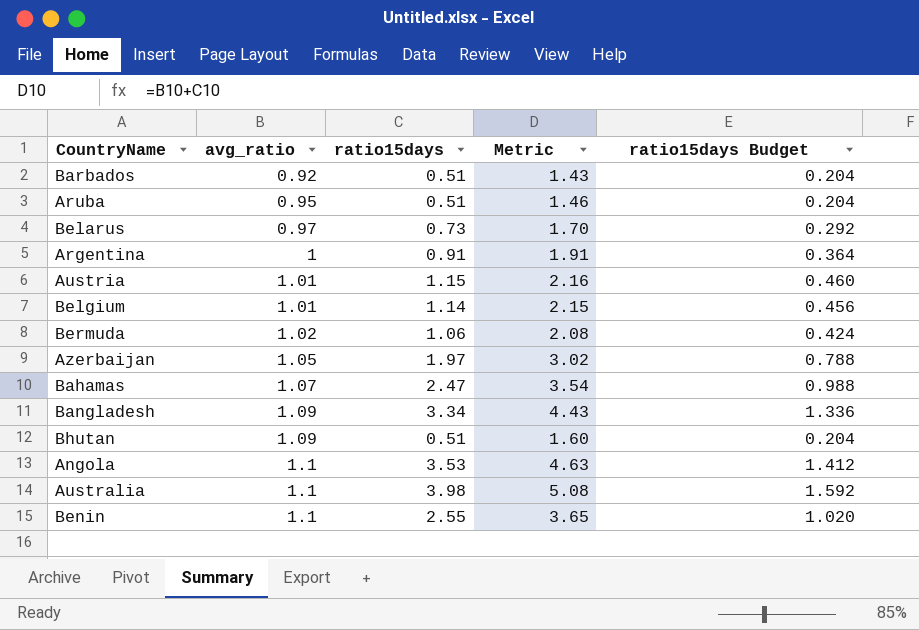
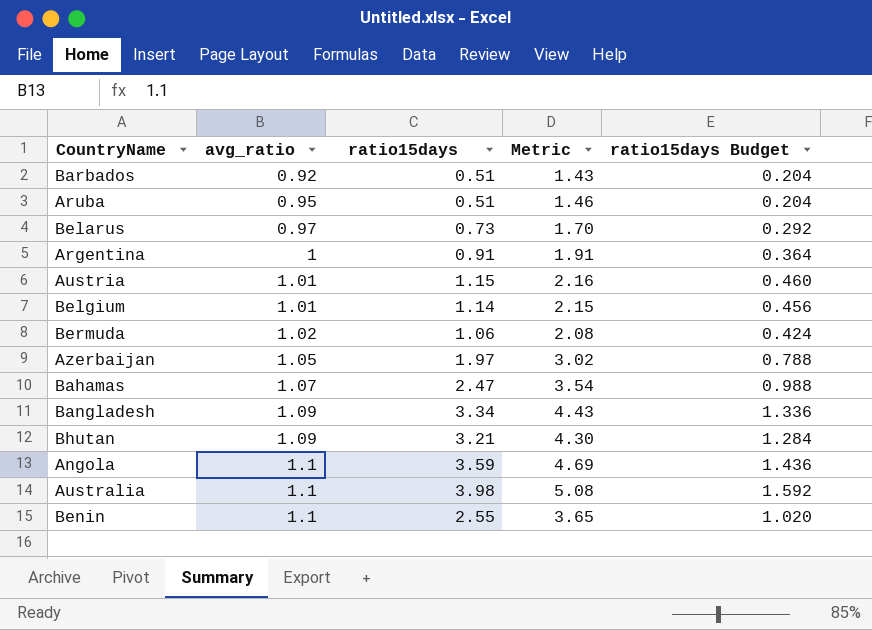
Bhutan | ratio15days: 0.51 -> 3.21
Bhutan | Metric: 1.60 -> 4.30
Bhutan | ratio15days Budget: 0.204 -> 1.284
Angola | ratio15days: 3.53 -> 3.59
Angola | Metric: 4.63 -> 4.69
Angola | ratio15days Budget: 1.412 -> 1.436

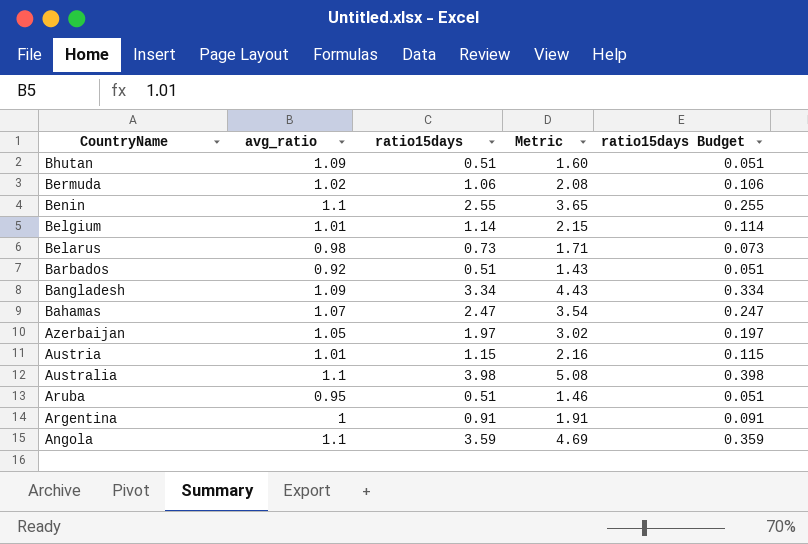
row order: avg_ratio ascending -> CountryName descending
column ratio15days Budget | formula: [ratio15days] * 0.4 -> [ratio15days] * 0.1
Bhutan | ratio15days: 3.21 -> 0.51
Bhutan | Metric: 4.30 -> 1.60
Belarus | avg_ratio: 0.97 -> 0.98
Belarus | Metric: 1.70 -> 1.71

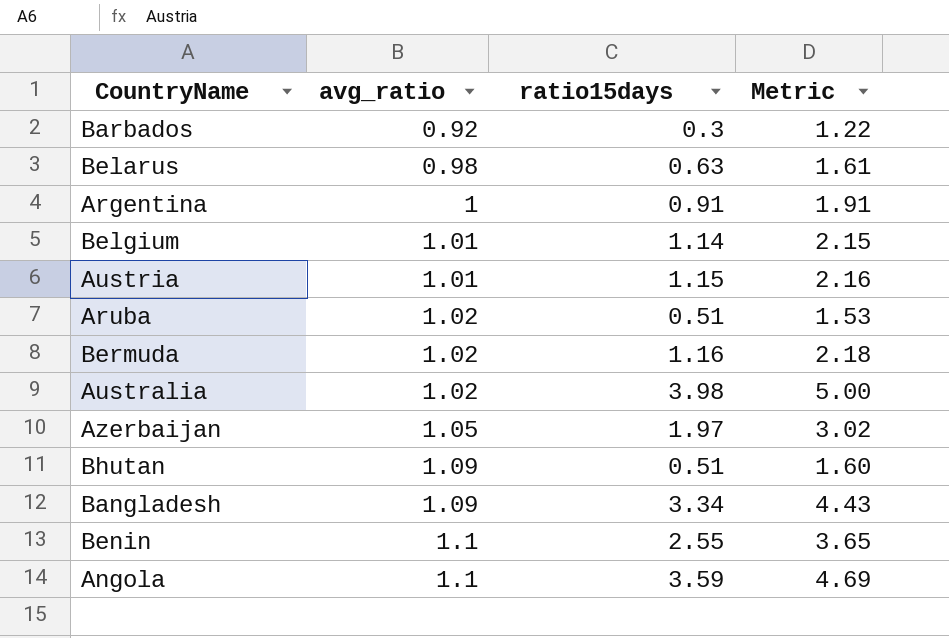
row order: CountryName descending -> avg_ratio ascending
column ratio15days Budget | formula: [ratio15days] * 0.1 -> none
row Bahamas: 1.07 | 2.47 | 3.54 | 0.247 -> none
Barbados | ratio15days: 0.51 -> 0.3
Barbados | Metric: 1.43 -> 1.22
Belarus | ratio15days: 0.73 -> 0.63
Belarus | Metric: 1.71 -> 1.61
Aruba | avg_ratio: 0.95 -> 1.02
Aruba | Metric: 1.46 -> 1.53
Bermuda | ratio15days: 1.06 -> 1.16
Bermuda | Metric: 2.08 -> 2.18
Australia | avg_ratio: 1.1 -> 1.02
Australia | Metric: 5.08 -> 5.00

